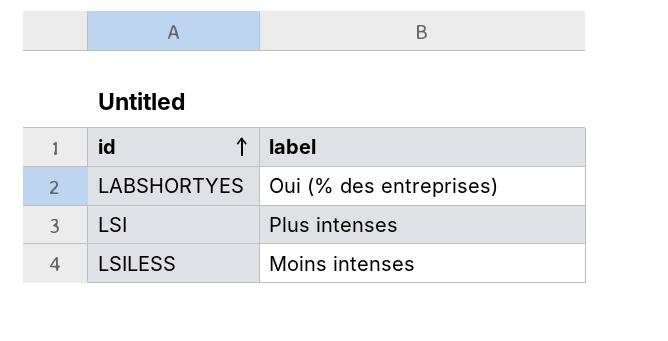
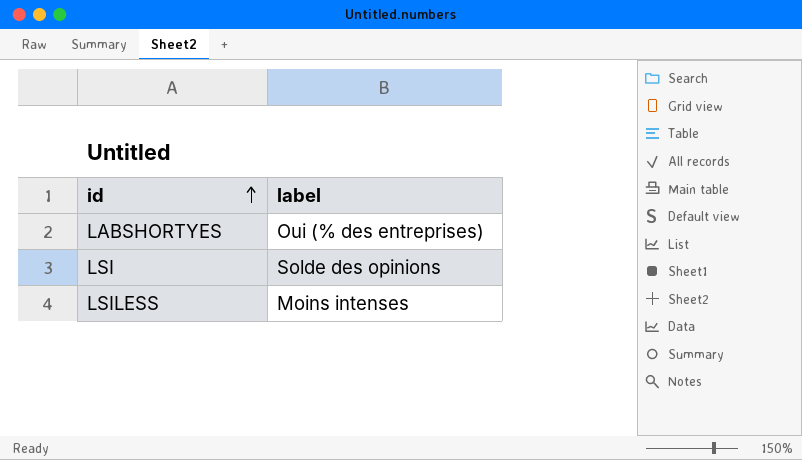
LSI | label: Plus intenses -> Solde des opinions

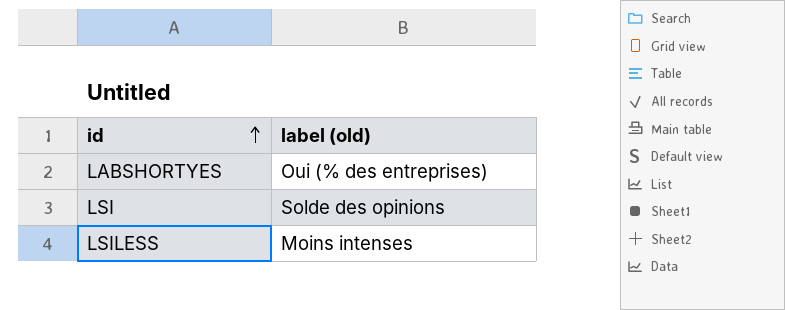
column name: label -> label (old)

